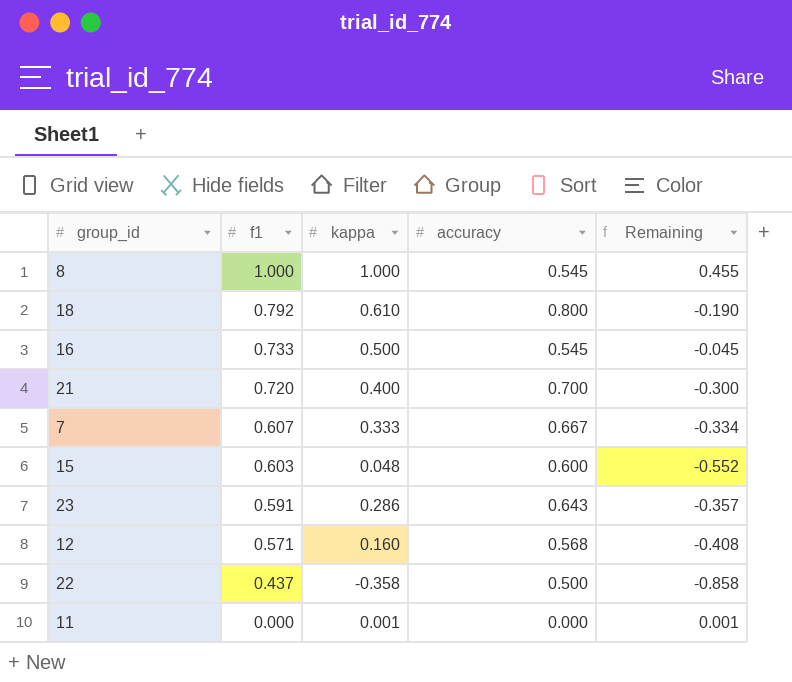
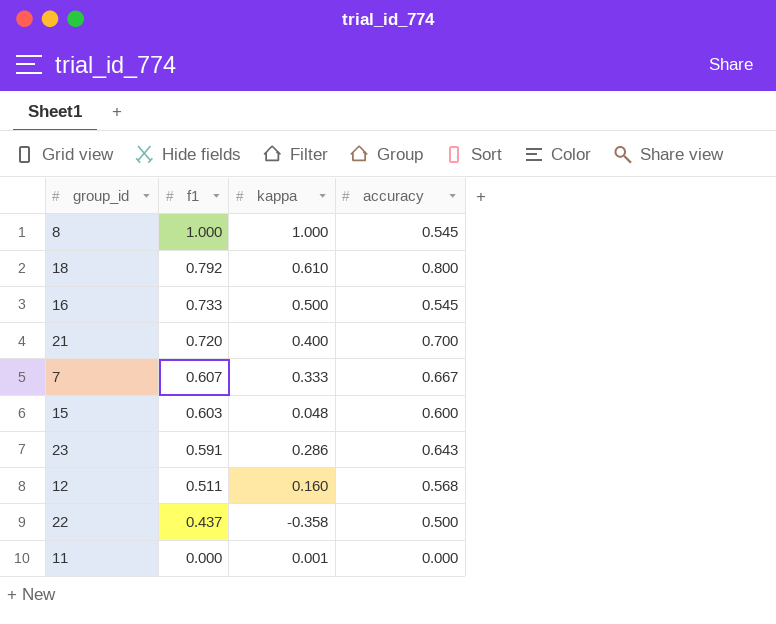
column Remaining | formula: [kappa] - [accuracy] -> none
12 | f1: 0.571 -> 0.511

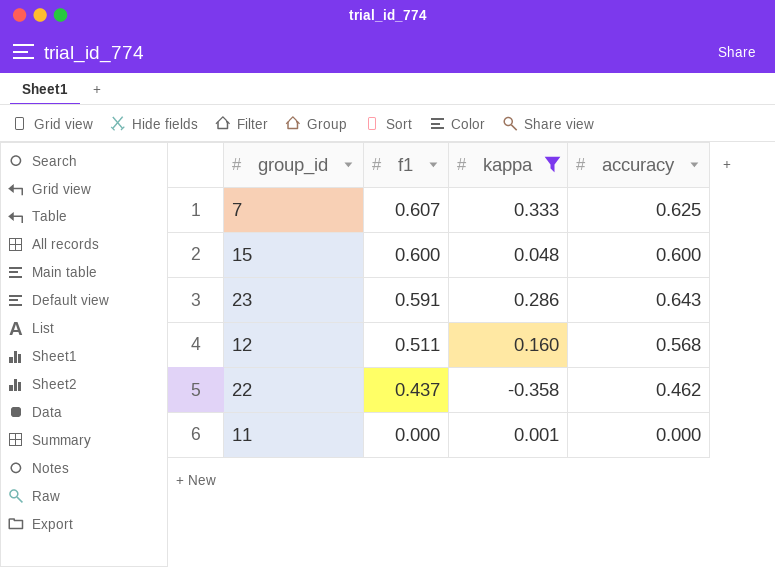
filter: none -> kappa <= 0.333
7 | accuracy: 0.667 -> 0.625
15 | f1: 0.603 -> 0.600
22 | accuracy: 0.500 -> 0.462

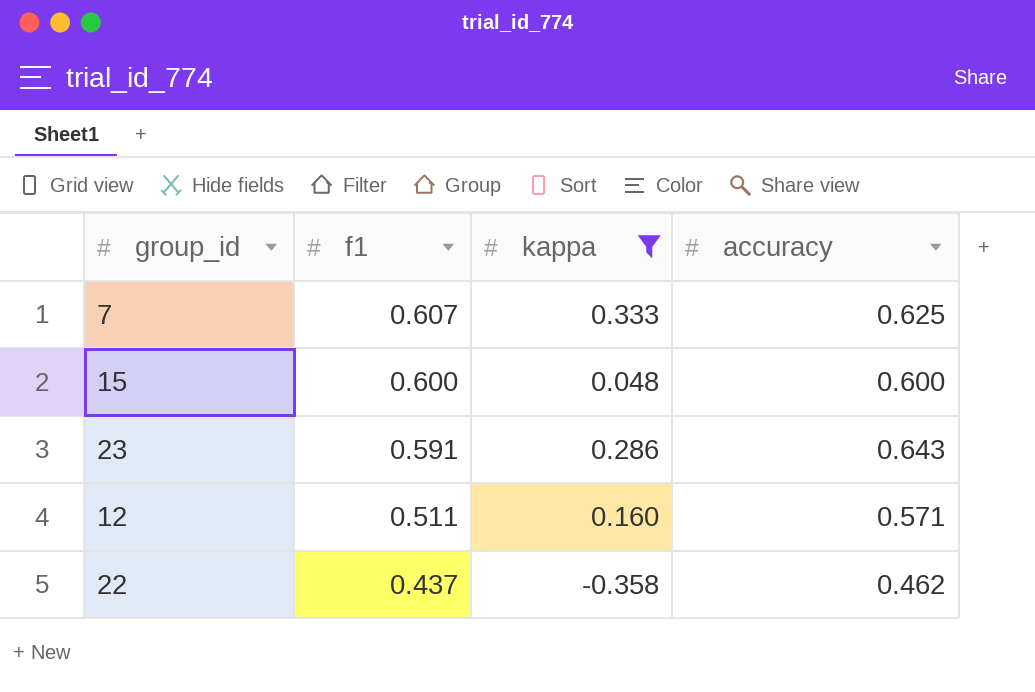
row 11: 0.000 | 0.001 | 0.000 -> none
12 | accuracy: 0.568 -> 0.571

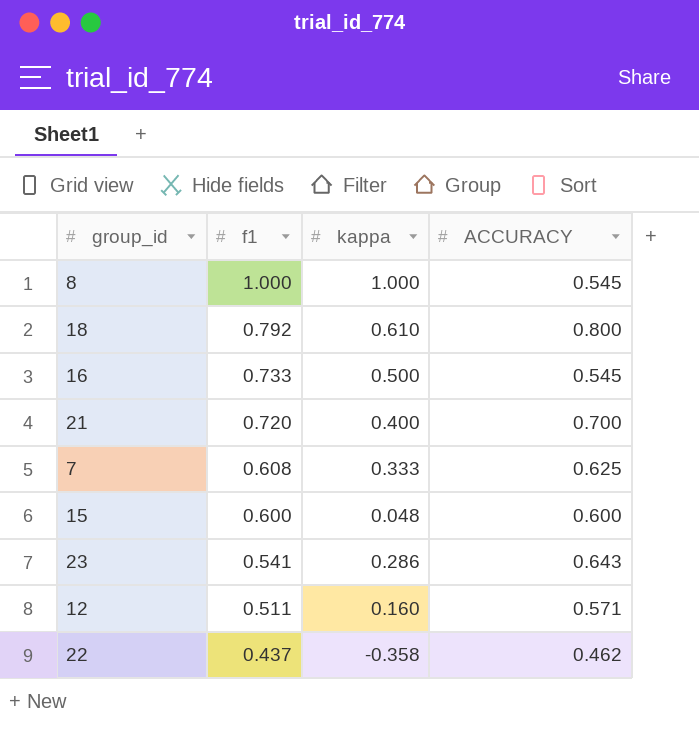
filter: kappa <= 0.333 -> none
column name: accuracy -> ACCURACY
7 | f1: 0.607 -> 0.608
23 | f1: 0.591 -> 0.541

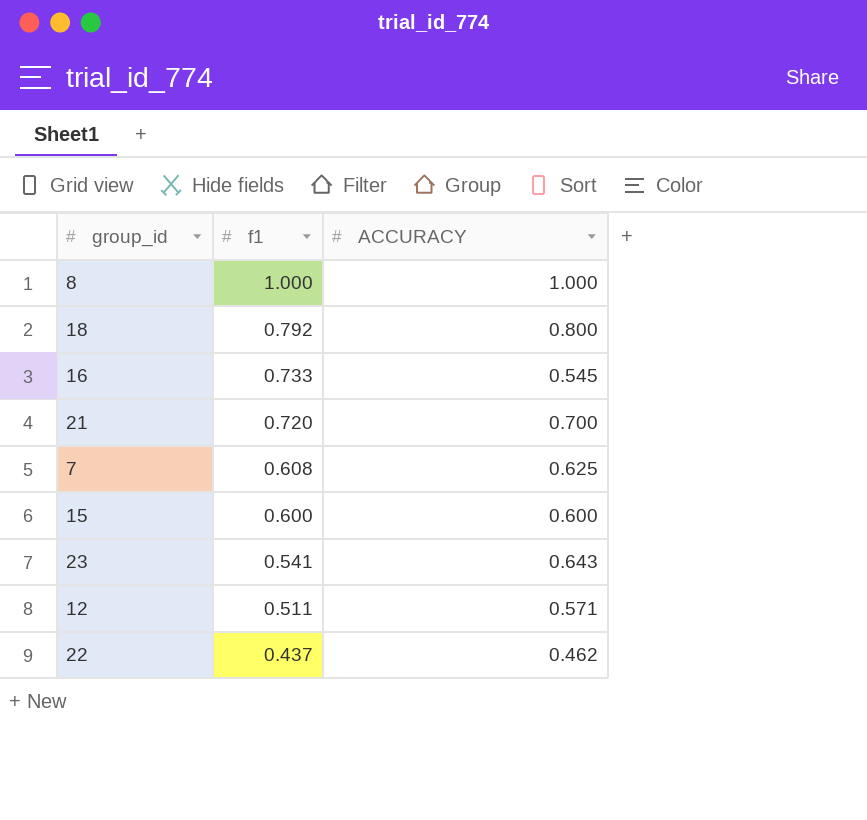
column kappa | position: 3 -> none
8 | ACCURACY: 0.545 -> 1.000

